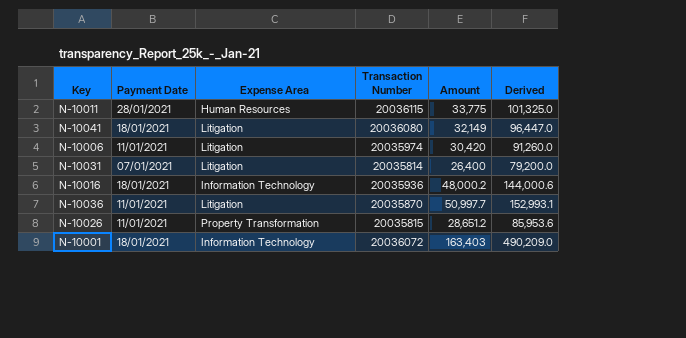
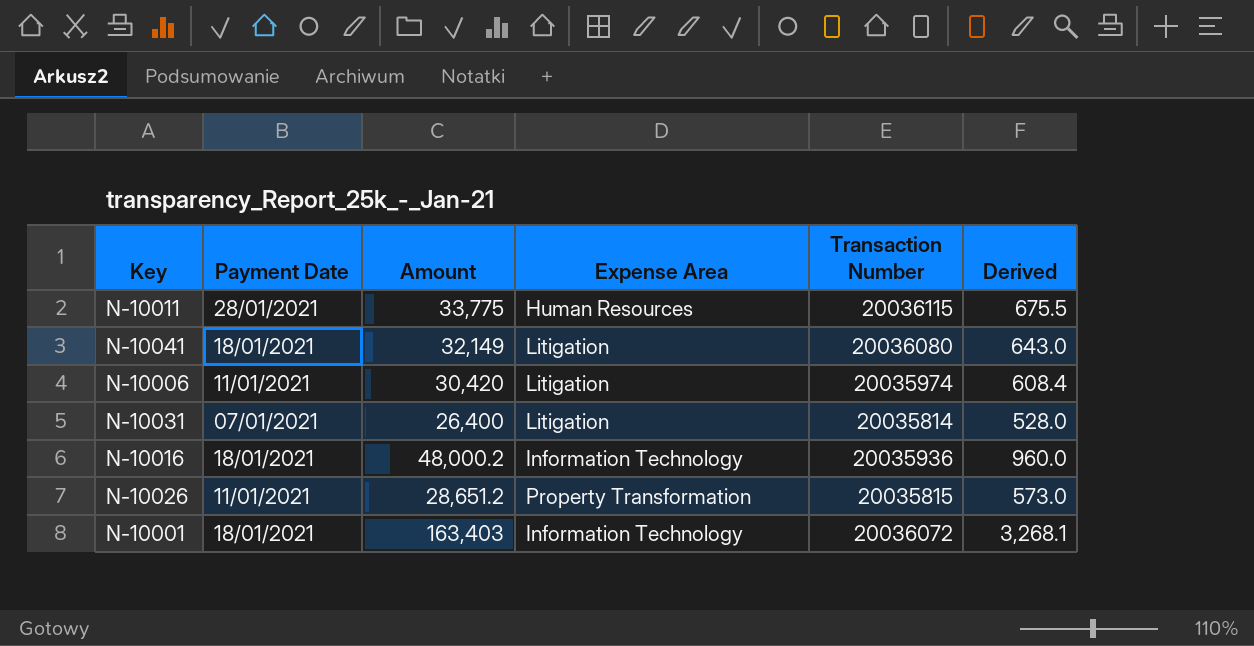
column Amount | position: 5 -> 3
column Derived | formula: [Amount] * 3 -> [Amount] * 0.02
row N-10036: 11/01/2021 | Litigation | 20035870 | 50,997.7 | 152,993.1 -> none

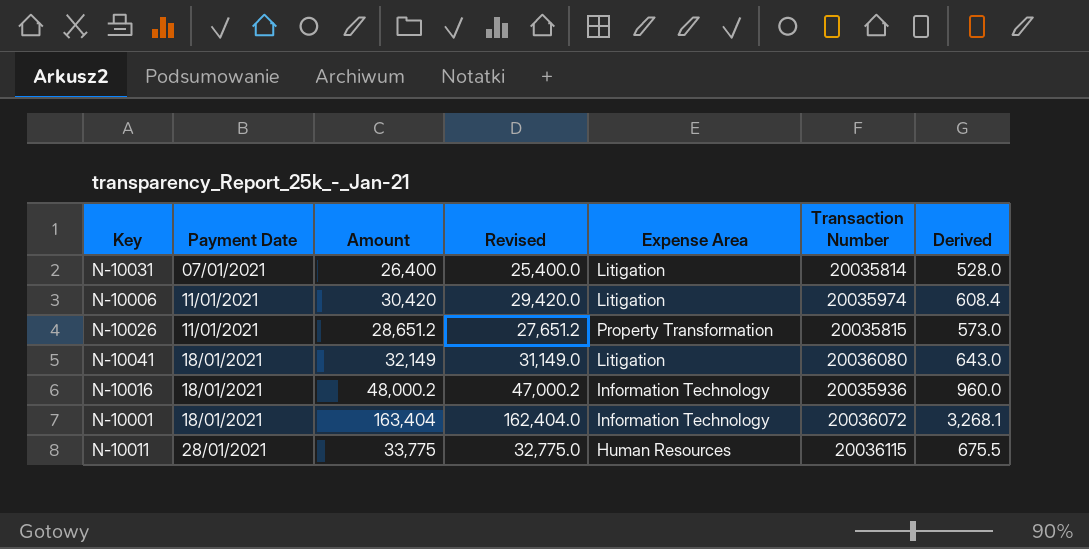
row order: none -> Payment Date ascending
column Revised | formula: none -> [Amount] - 1000
N-10001 | Amount: 163,403 -> 163,404

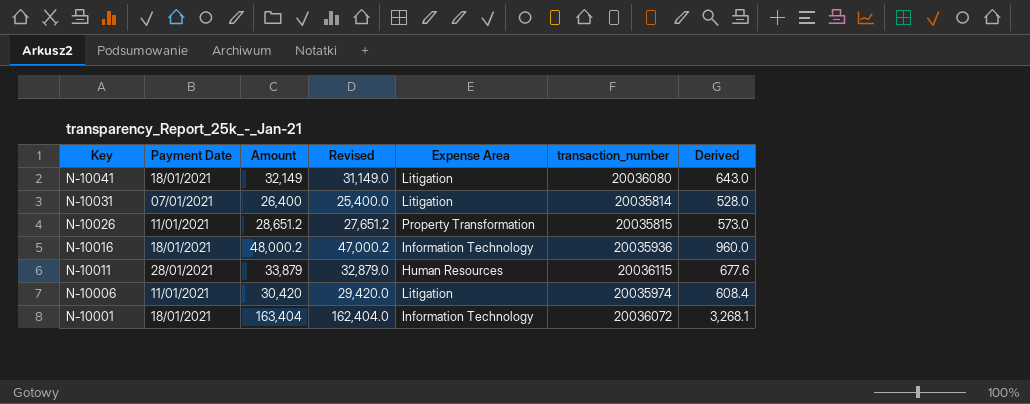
row order: Payment Date ascending -> Key descending
column name: Transaction Number -> transaction_number
N-10011 | Amount: 33,775 -> 33,879
N-10011 | Revised: 32,775.0 -> 32,879.0
N-10011 | Derived: 675.5 -> 677.6

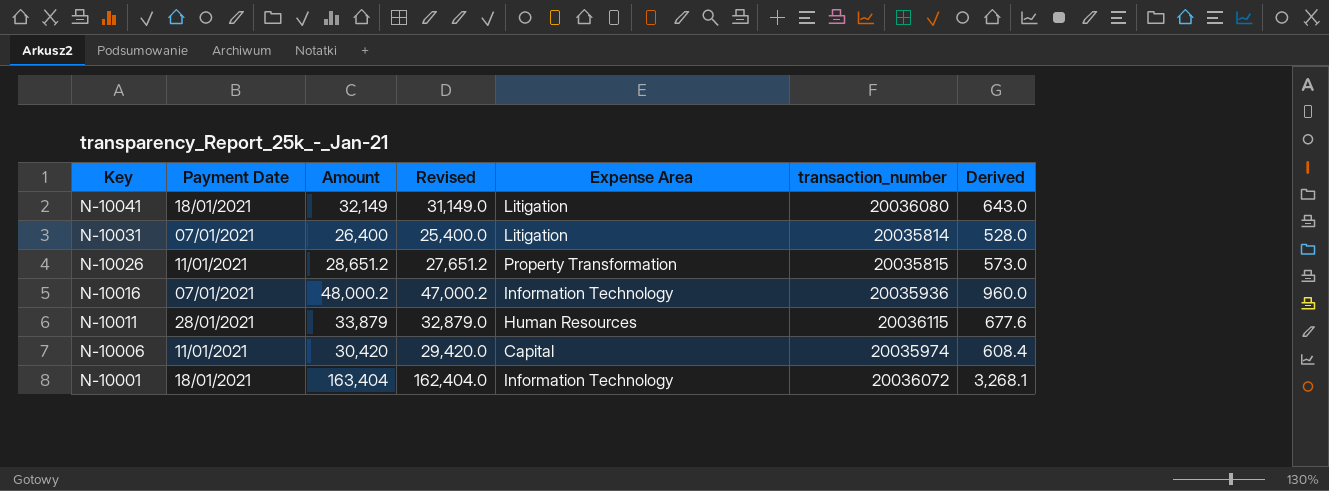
N-10016 | Payment Date: 18/01/2021 -> 07/01/2021
N-10006 | Expense Area: Litigation -> Capital

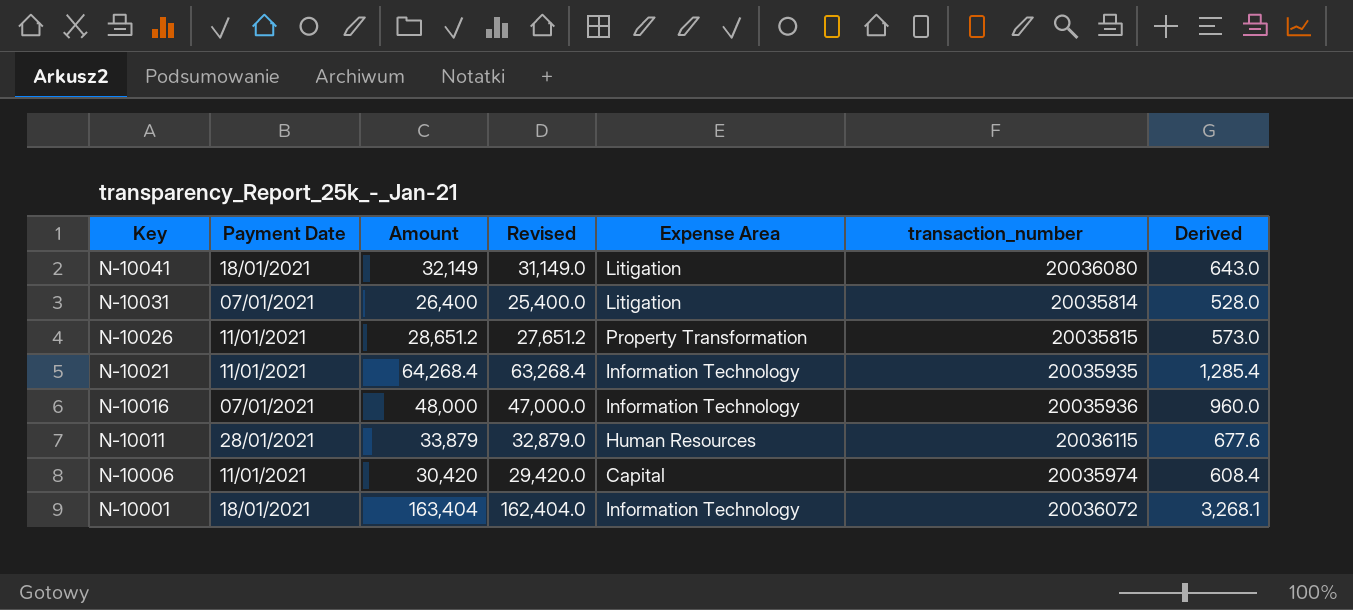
row N-10021: none -> 11/01/2021 | 64,268.4 | 63,268.4 | Information Technology | 20035935 | 1,285.4
N-10016 | Amount: 48,000.2 -> 48,000
N-10016 | Revised: 47,000.2 -> 47,000.0

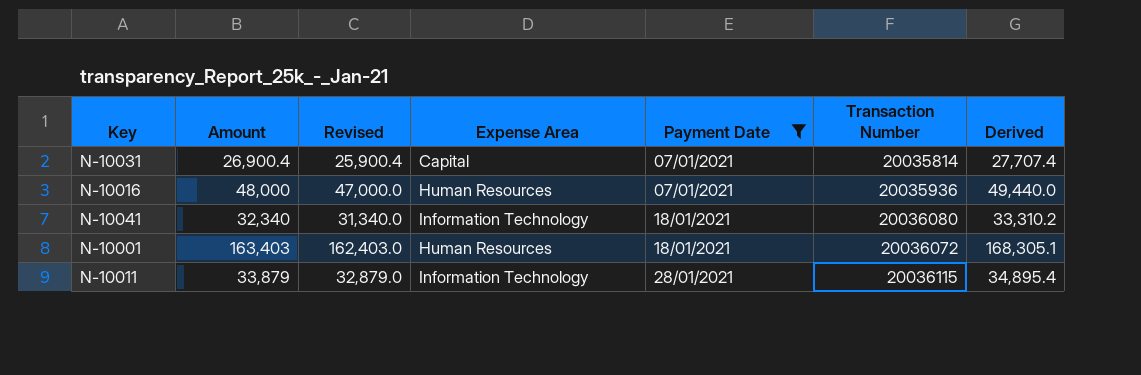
filter: none -> Payment Date != 11/01/2021
row order: Key descending -> Payment Date ascending
column Payment Date | position: 2 -> 5
column name: transaction_number -> Transaction Number
column Derived | formula: [Amount] * 0.02 -> [Amount] * 1.03
N-10031 | Amount: 26,400 -> 26,900.4
N-10031 | Revised: 25,400.0 -> 25,900.4
N-10031 | Expense Area: Litigation -> Capital
N-10016 | Expense Area: Information Technology -> Human Resources
N-10041 | Amount: 32,149 -> 32,340
N-10041 | Revised: 31,149.0 -> 31,340.0
N-10041 | Expense Area: Litigation -> Information Technology
N-10001 | Amount: 163,404 -> 163,403
N-10001 | Revised: 162,404.0 -> 162,403.0
N-10001 | Expense Area: Information Technology -> Human Resources
N-10011 | Expense Area: Human Resources -> Information Technology

